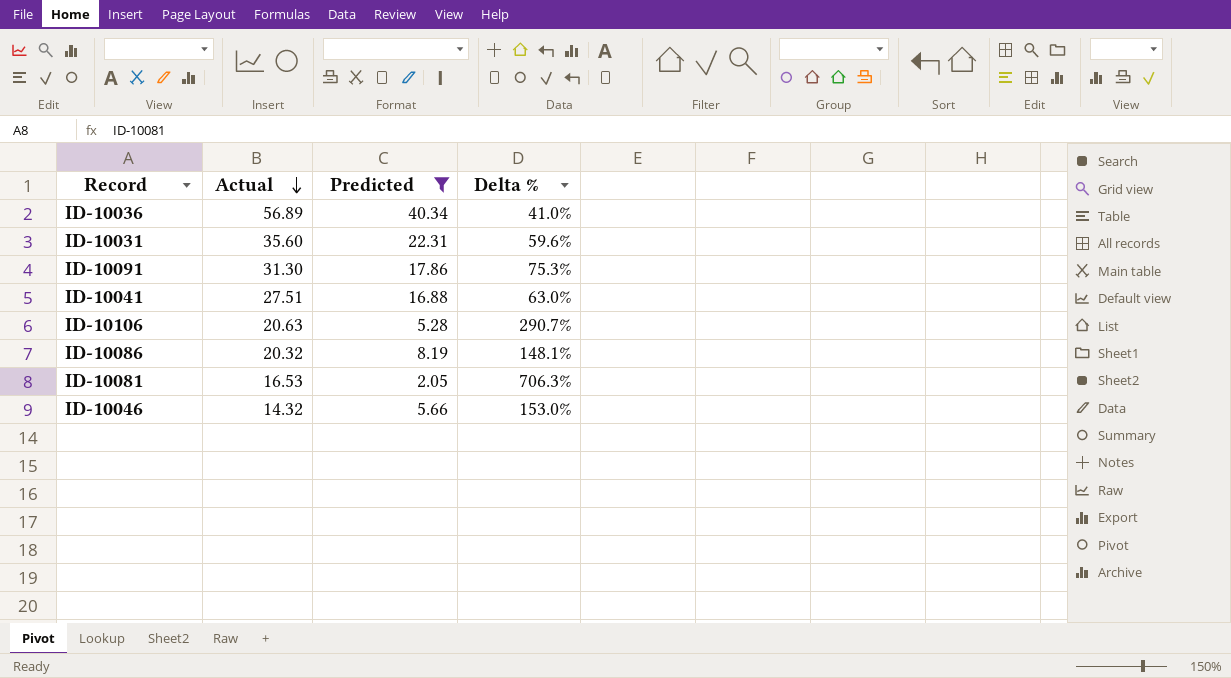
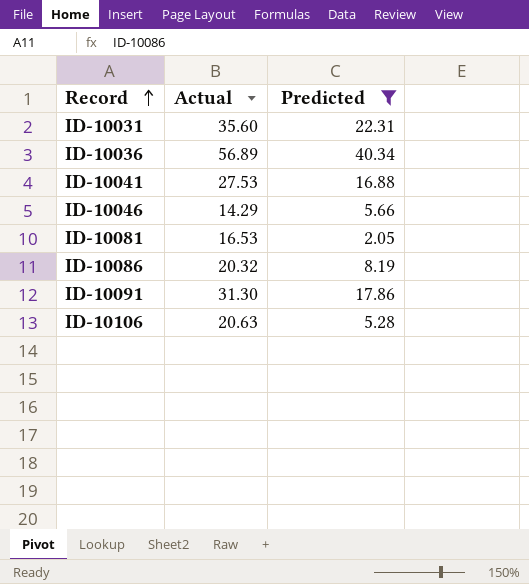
row order: Actual descending -> Record ascending
column Delta % | formula: ([Actual] - [Predicted]) / [Predicted] -> none
ID-10041 | Actual: 27.51 -> 27.53
ID-10046 | Actual: 14.32 -> 14.29

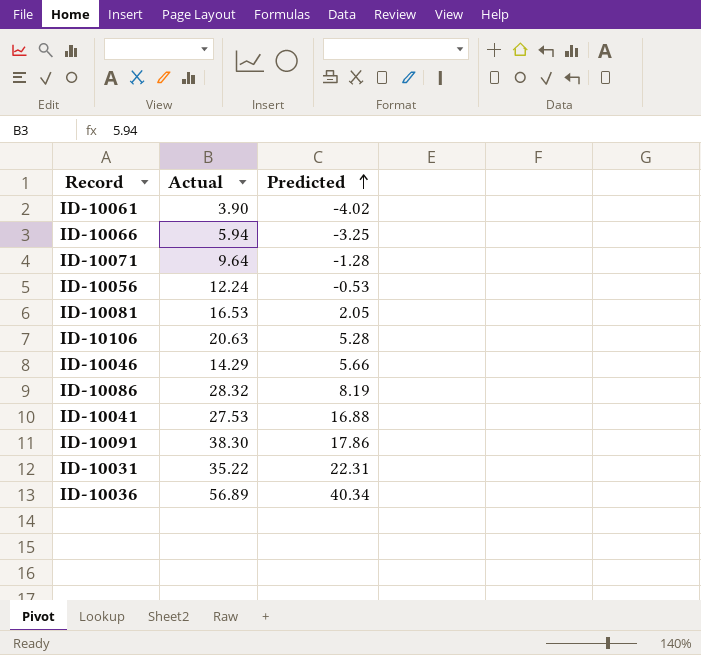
filter: Predicted >= 2.05 -> none
row order: Record ascending -> Predicted ascending
ID-10086 | Actual: 20.32 -> 28.32
ID-10091 | Actual: 31.30 -> 38.30
ID-10031 | Actual: 35.60 -> 35.22

